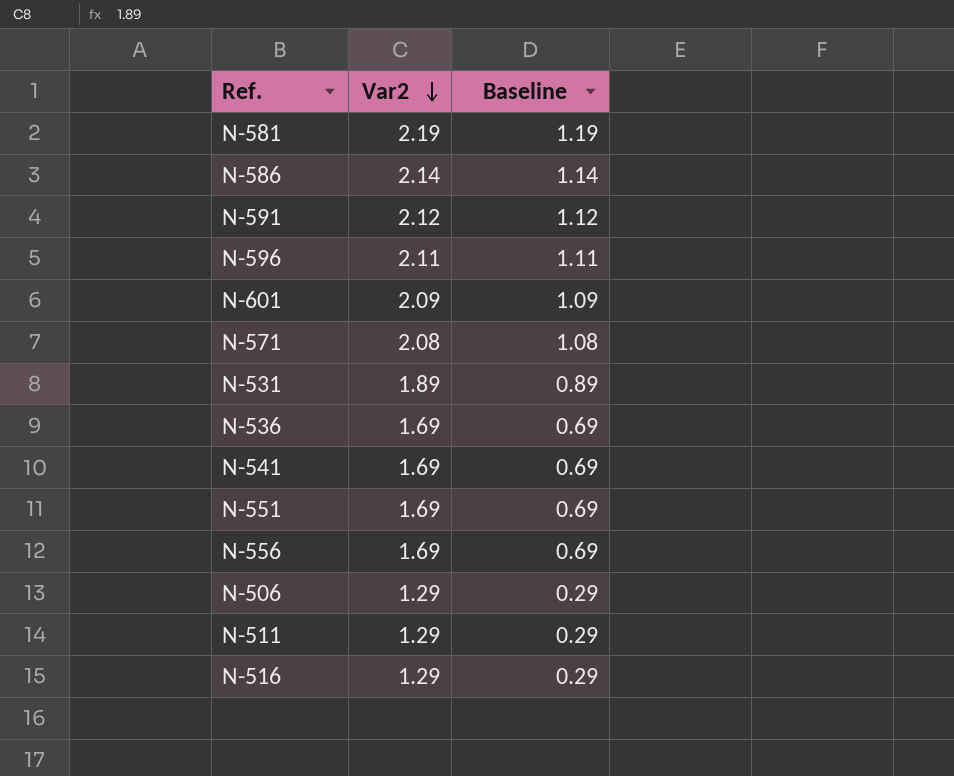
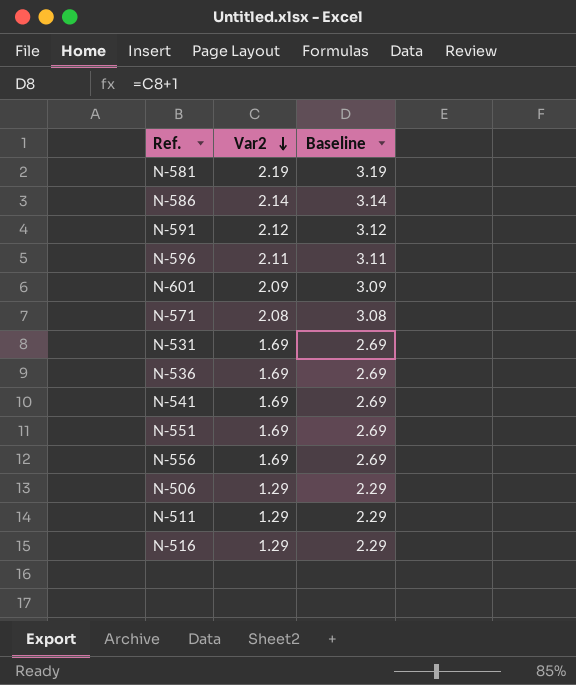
column Baseline | formula: [Var2] - 1 -> [Var2] + 1
N-531 | Var2: 1.89 -> 1.69

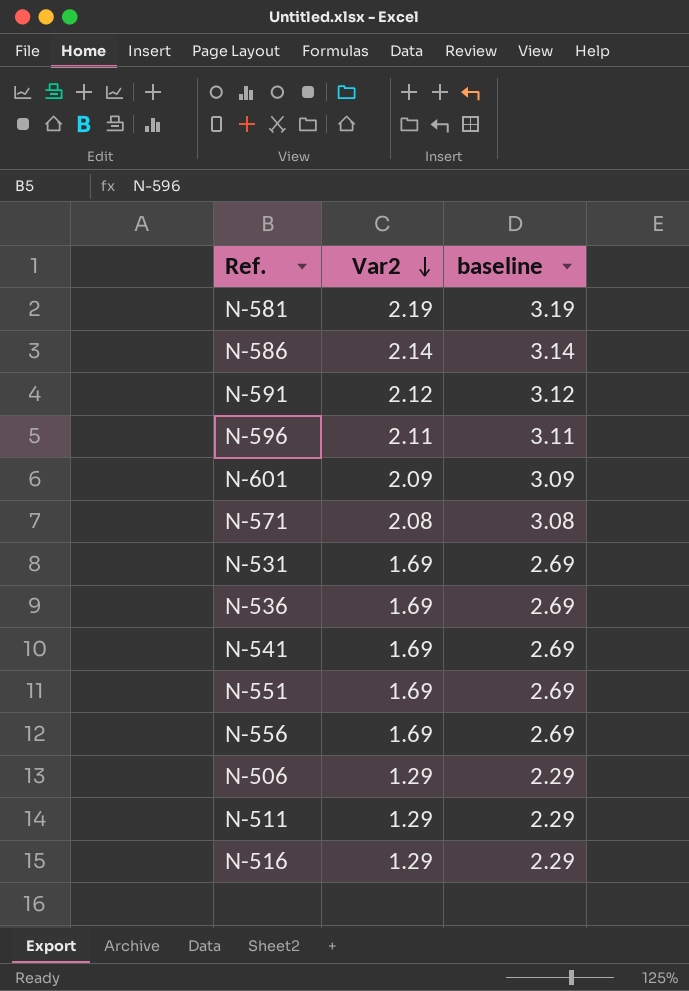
column name: Baseline -> baseline

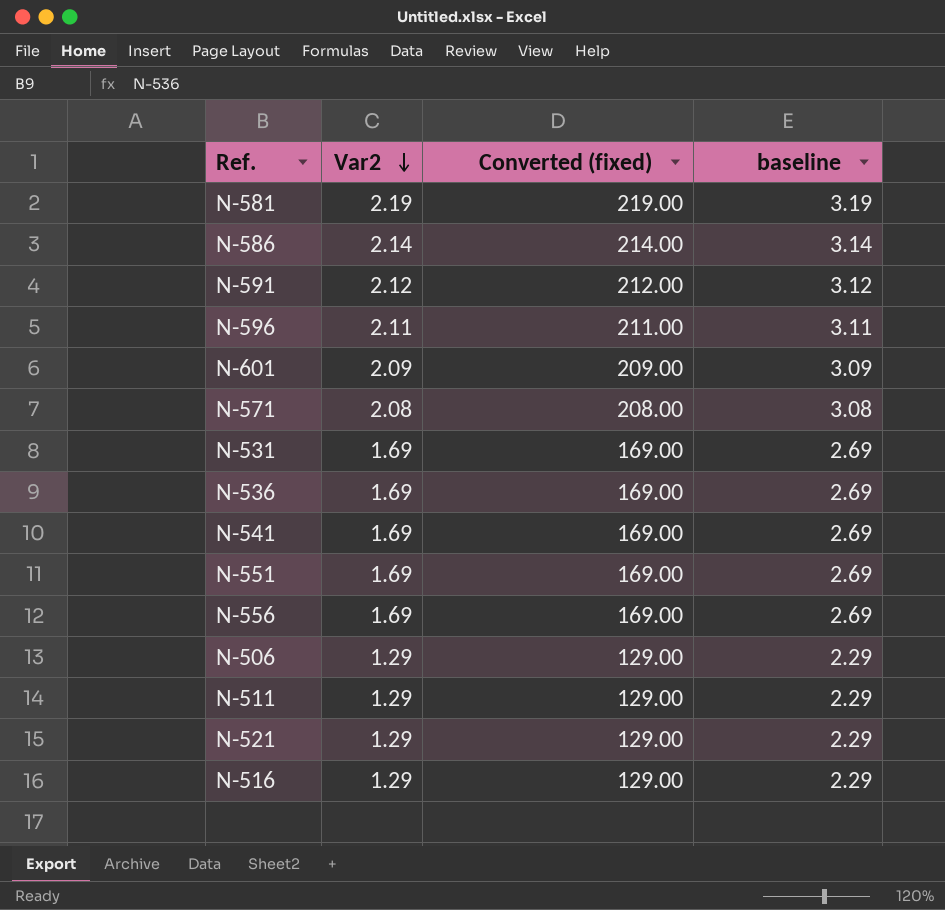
column Converted (fixed) | formula: none -> [Var2] * 100
row N-521: none -> 1.29 | 129.00 | 2.29

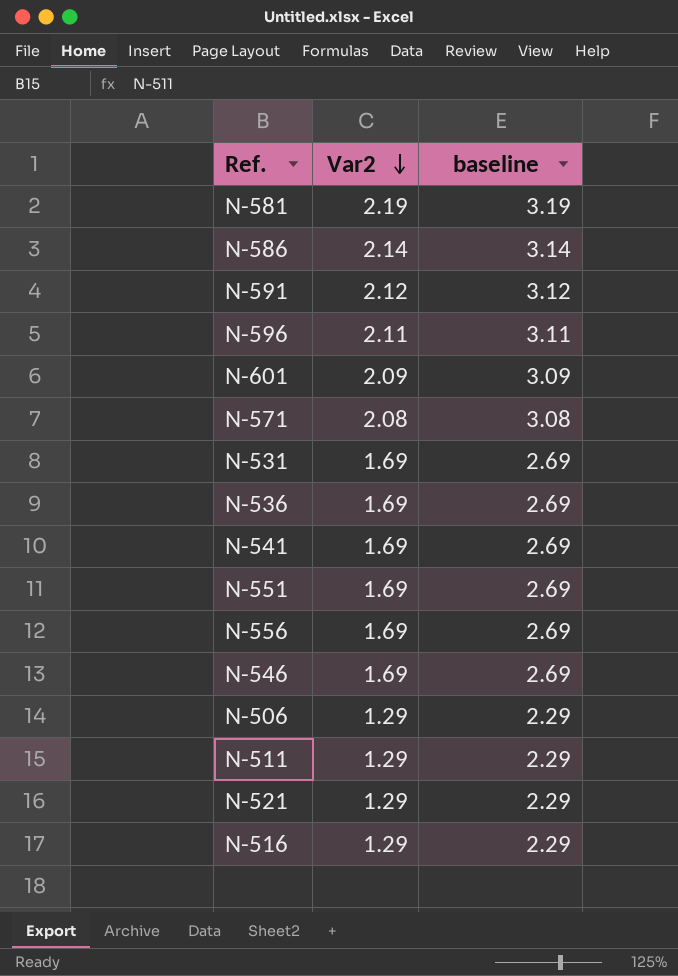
column Converted (fixed) | formula: [Var2] * 100 -> none
row N-546: none -> 1.69 | 2.69

